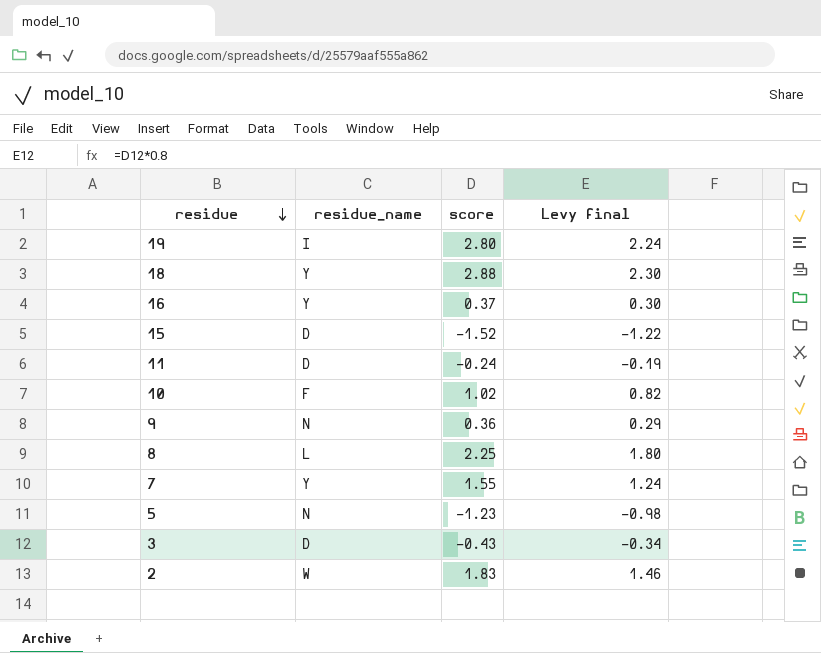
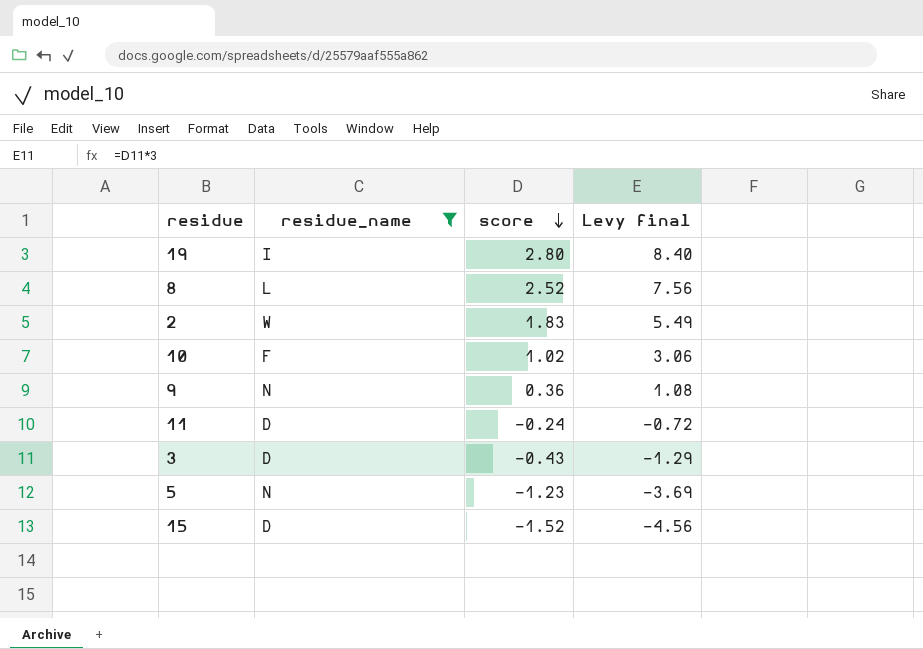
filter: none -> residue_name != Y
row order: residue descending -> score descending
column Levy final | formula: [score] * 0.8 -> [score] * 3
8 | score: 2.25 -> 2.52

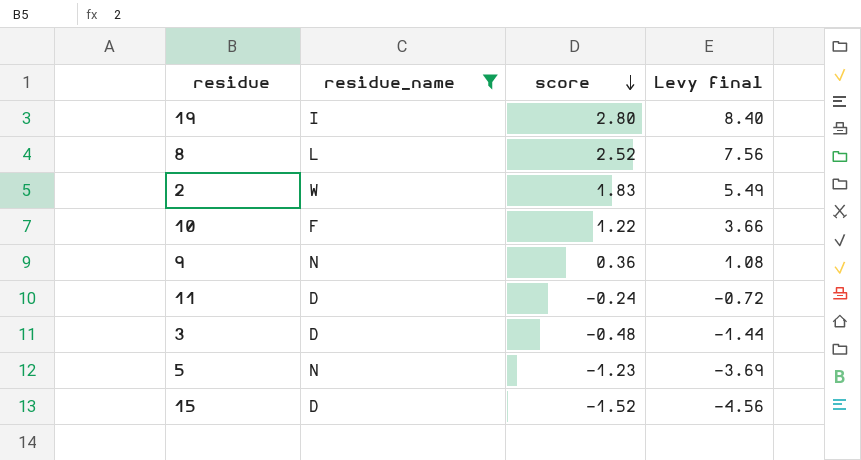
10 | score: 1.02 -> 1.22
10 | Levy final: 3.06 -> 3.66
3 | score: -0.43 -> -0.48
3 | Levy final: -1.29 -> -1.44

